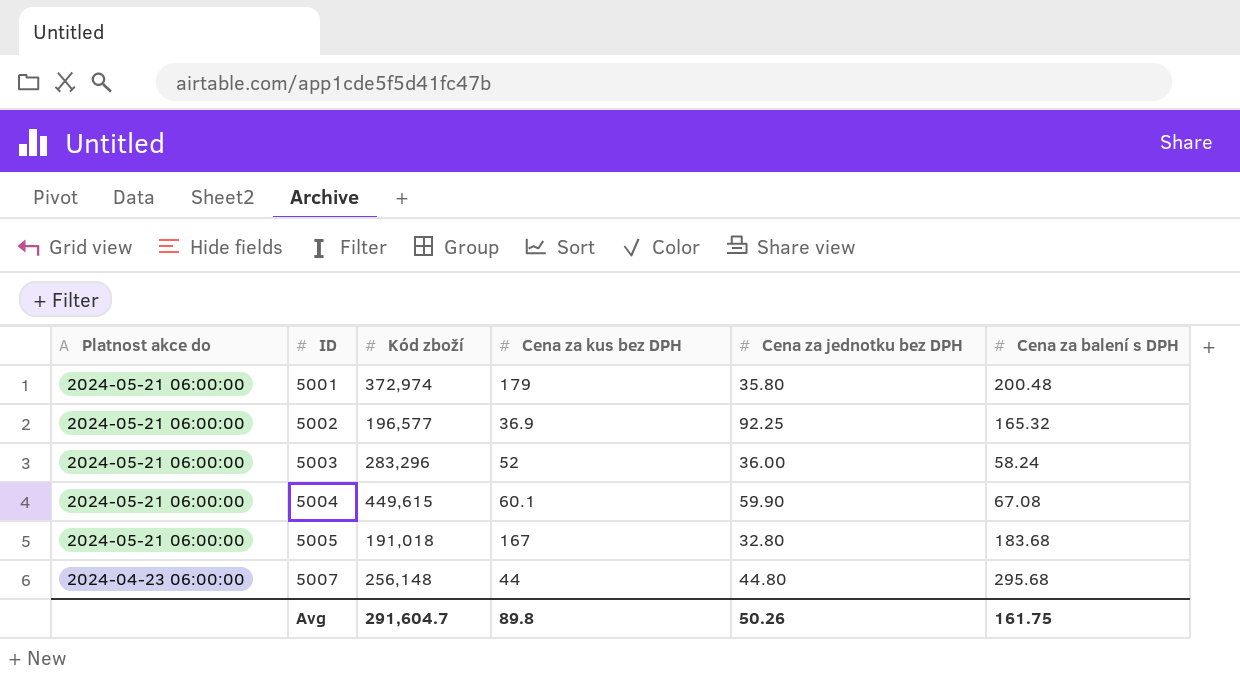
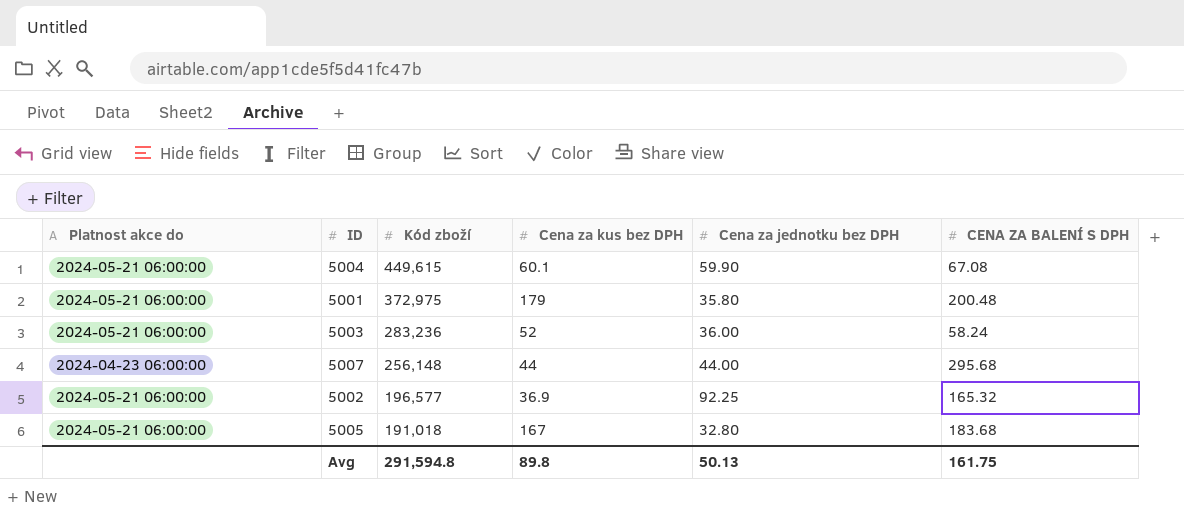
row order: Platnost akce do descending -> Kód zboží descending
column name: Cena za balení s DPH -> CENA ZA BALENÍ S DPH
5001 | Kód zboží: 372,974 -> 372,975
5003 | Kód zboží: 283,296 -> 283,236
5007 | Cena za jednotku bez DPH: 44.80 -> 44.00
Avg | Kód zboží: 291,604.7 -> 291,594.8
Avg | Cena za jednotku bez DPH: 50.26 -> 50.13

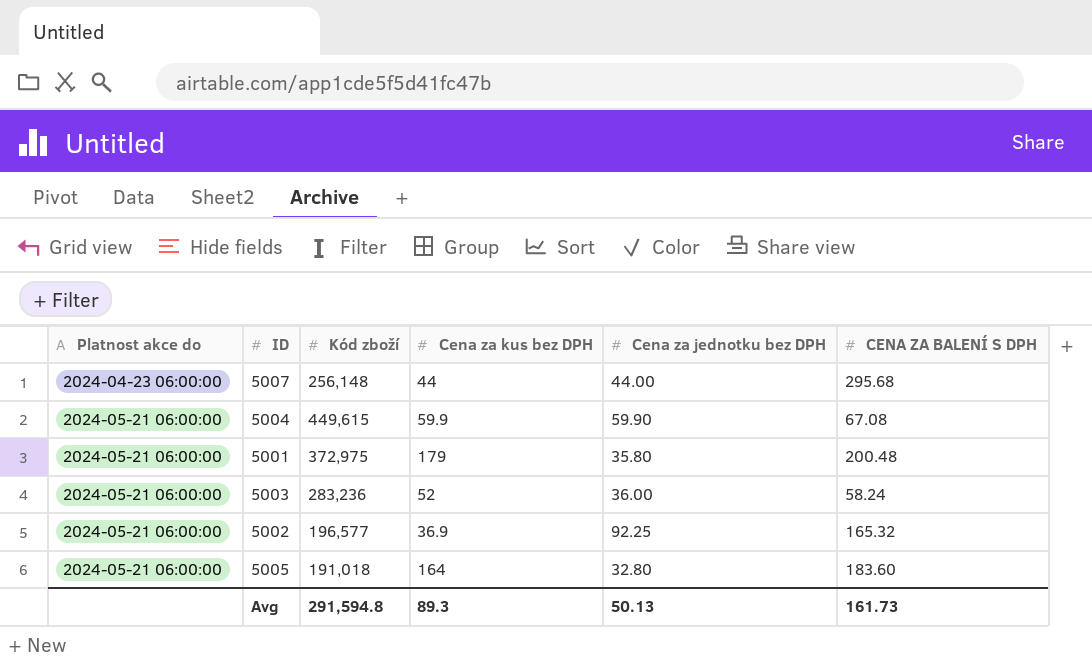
row order: Kód zboží descending -> Platnost akce do ascending
5004 | Cena za kus bez DPH: 60.1 -> 59.9
5005 | Cena za kus bez DPH: 167 -> 164
5005 | CENA ZA BALENÍ S DPH: 183.68 -> 183.60
Avg | Cena za kus bez DPH: 89.8 -> 89.3
Avg | CENA ZA BALENÍ S DPH: 161.75 -> 161.73

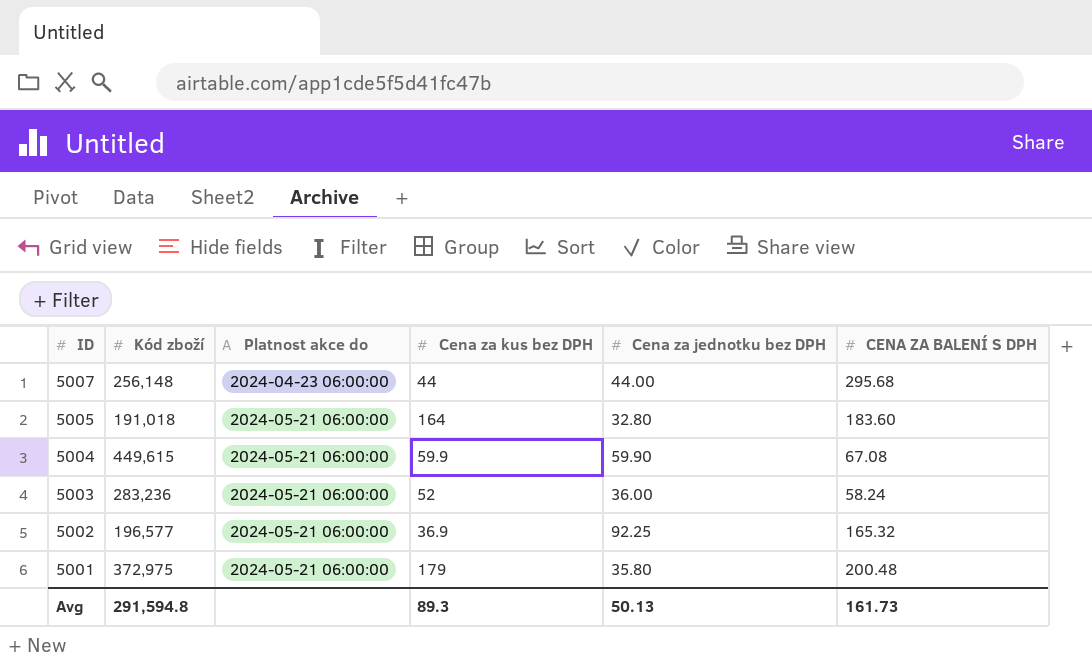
row order: Platnost akce do ascending -> ID descending
column Platnost akce do | position: 1 -> 3

